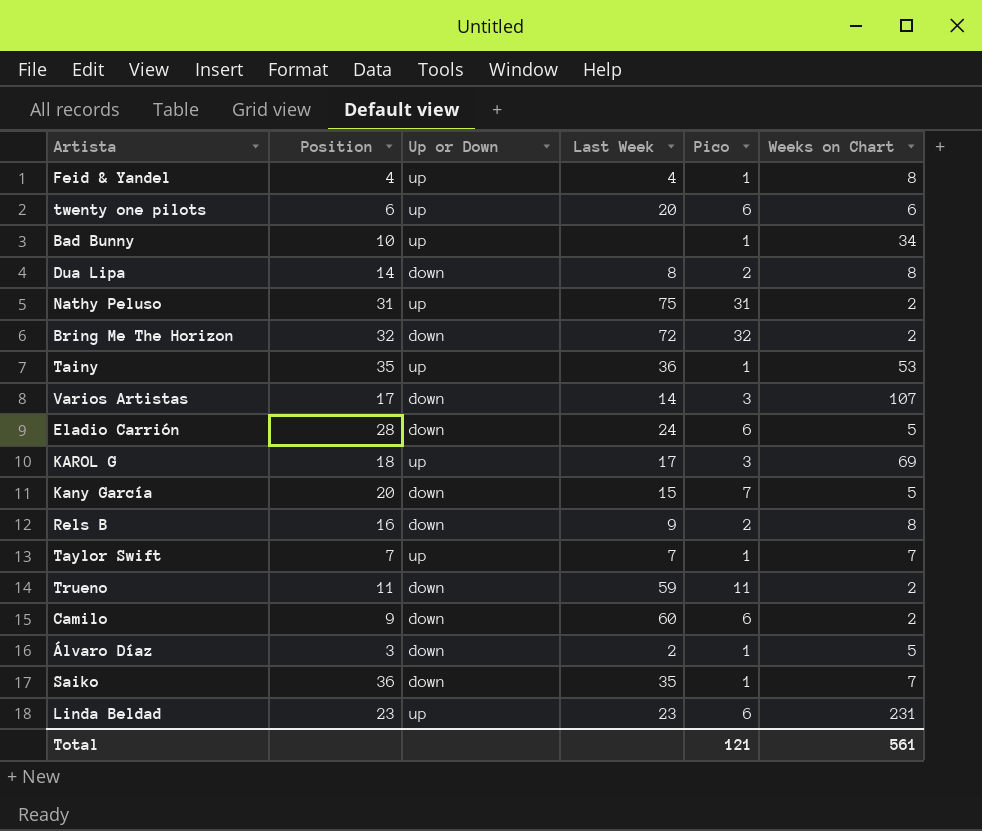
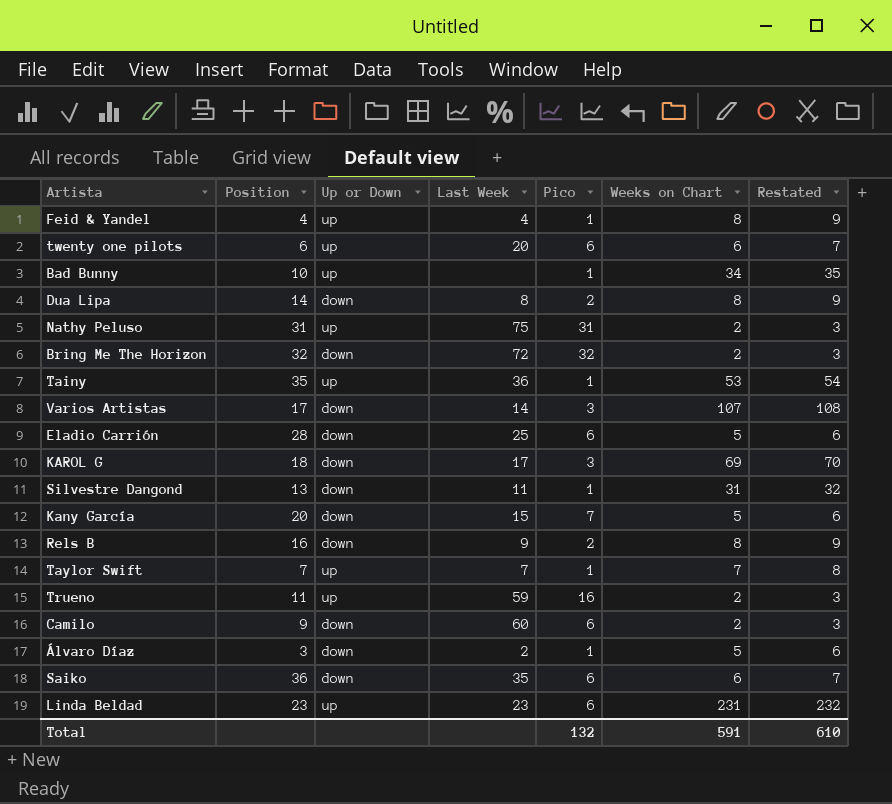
column Restated | formula: none -> [Weeks on Chart] + 1
Eladio Carrión | Last Week: 24 -> 25
KAROL G | Up or Down: up -> down
row Silvestre Dangond: none -> 13 | down | 11 | 1 | 31 | 32
Trueno | Up or Down: down -> up
Trueno | Pico: 11 -> 16
Saiko | Pico: 1 -> 6
Saiko | Weeks on Chart: 7 -> 6
Total | Pico: 121 -> 132
Total | Weeks on Chart: 561 -> 591

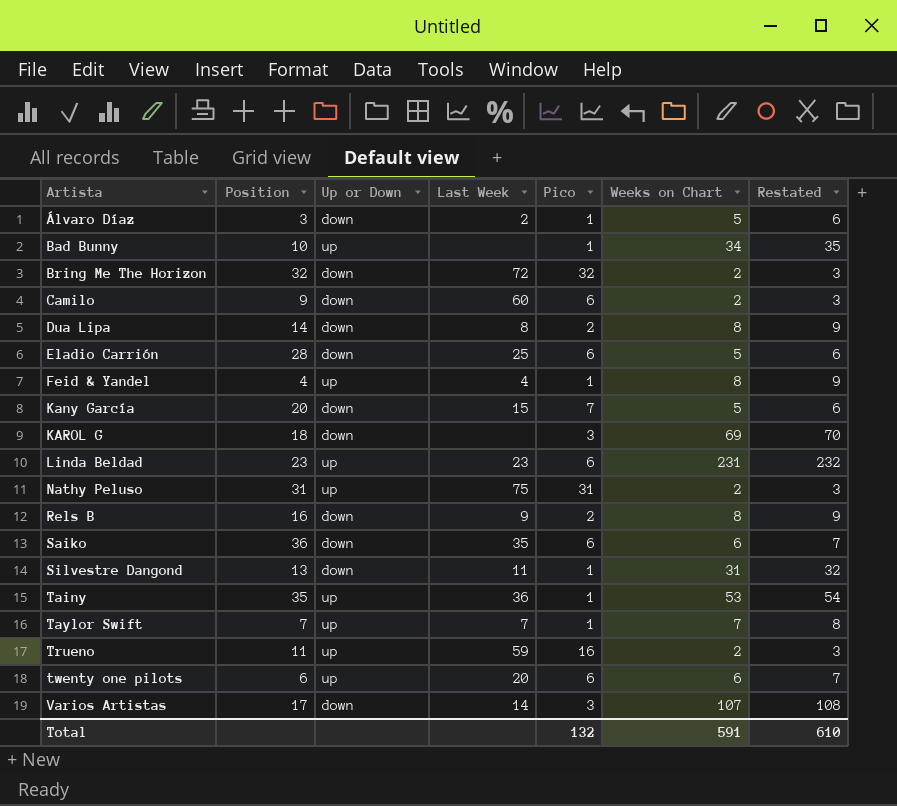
row order: none -> Artista ascending
KAROL G | Last Week: 17 -> none

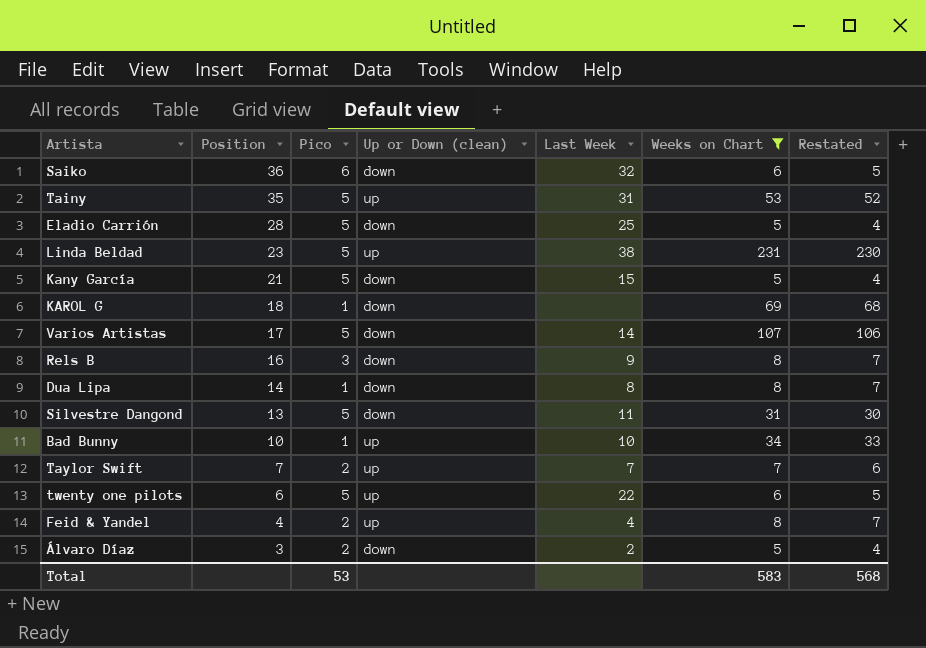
filter: none -> Weeks on Chart != 2
row order: Artista ascending -> Position descending
column Pico | position: 5 -> 3
column name: Up or Down -> Up or Down (clean)
column Restated | formula: [Weeks on Chart] + 1 -> [Weeks on Chart] - 1
Saiko | Last Week: 35 -> 32
Tainy | Pico: 1 -> 5
Tainy | Last Week: 36 -> 31
Eladio Carrión | Pico: 6 -> 5
Linda Beldad | Pico: 6 -> 5
Linda Beldad | Last Week: 23 -> 38
Kany García | Position: 20 -> 21
Kany García | Pico: 7 -> 5
KAROL G | Pico: 3 -> 1
Varios Artistas | Pico: 3 -> 5
Rels B | Pico: 2 -> 3
Dua Lipa | Pico: 2 -> 1
Silvestre Dangond | Pico: 1 -> 5
Bad Bunny | Last Week: none -> 10
Taylor Swift | Pico: 1 -> 2
twenty one pilots | Pico: 6 -> 5
twenty one pilots | Last Week: 20 -> 22
Feid & Yandel | Pico: 1 -> 2
Álvaro Díaz | Pico: 1 -> 2
Total | Pico: 132 -> 53
Total | Weeks on Chart: 591 -> 583
Total | Restated: 610 -> 568

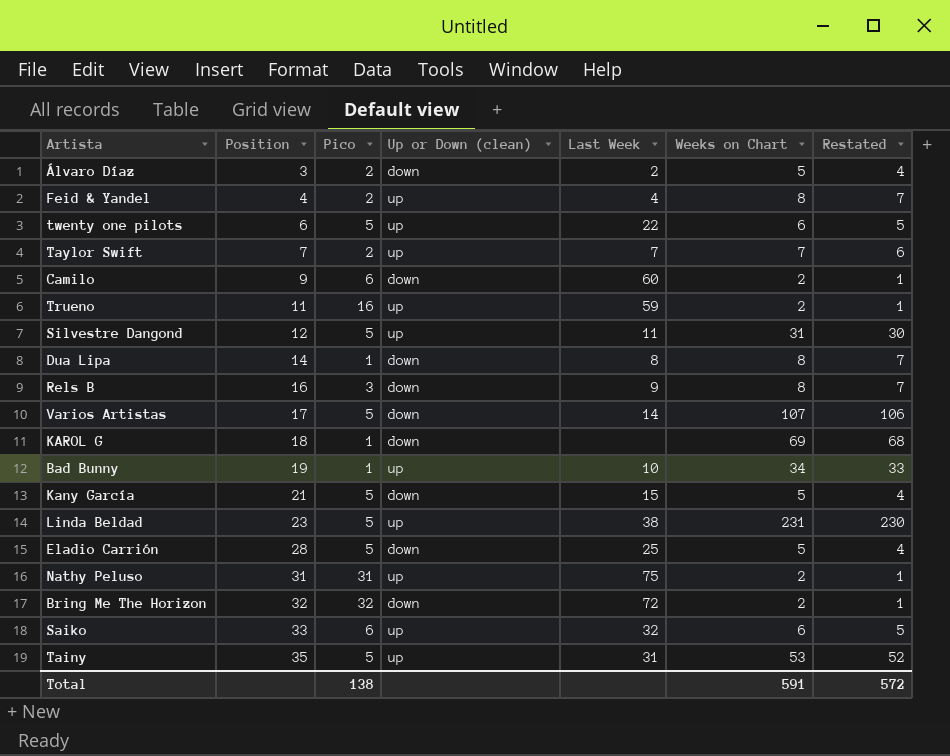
filter: Weeks on Chart != 2 -> none
row order: Position descending -> Position ascending
Silvestre Dangond | Position: 13 -> 12
Silvestre Dangond | Up or Down (clean): down -> up
Bad Bunny | Position: 10 -> 19
Saiko | Position: 36 -> 33
Saiko | Up or Down (clean): down -> up
Total | Pico: 53 -> 138
Total | Weeks on Chart: 583 -> 591
Total | Restated: 568 -> 572

